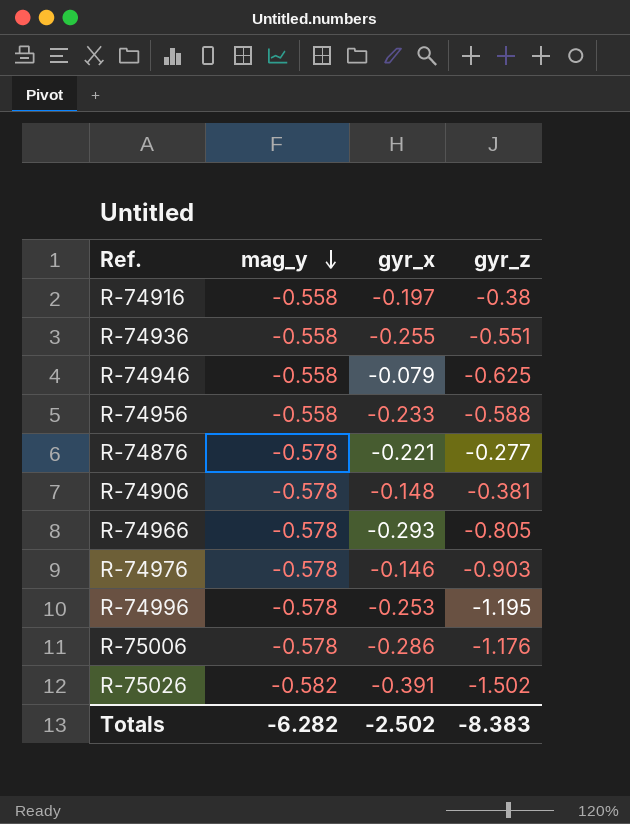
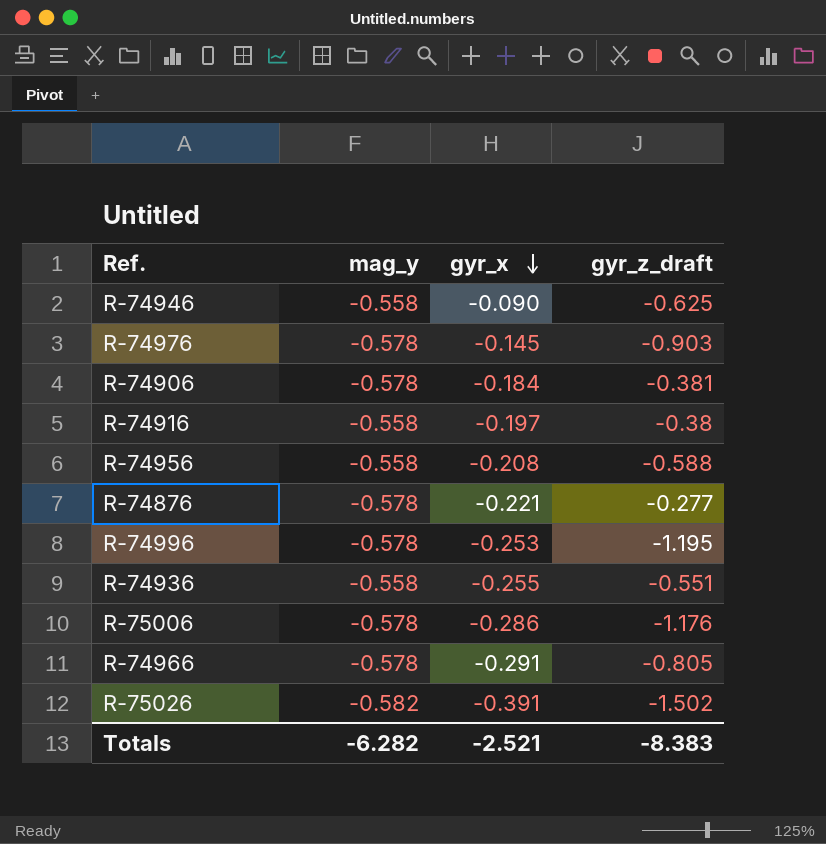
row order: mag_y descending -> gyr_x descending
column name: gyr_z -> gyr_z_draft
R-74946 | gyr_x: -0.079 -> -0.090
R-74976 | gyr_x: -0.146 -> -0.145
R-74906 | gyr_x: -0.148 -> -0.184
R-74956 | gyr_x: -0.233 -> -0.208
R-74966 | gyr_x: -0.293 -> -0.291
Totals | gyr_x: -2.502 -> -2.521

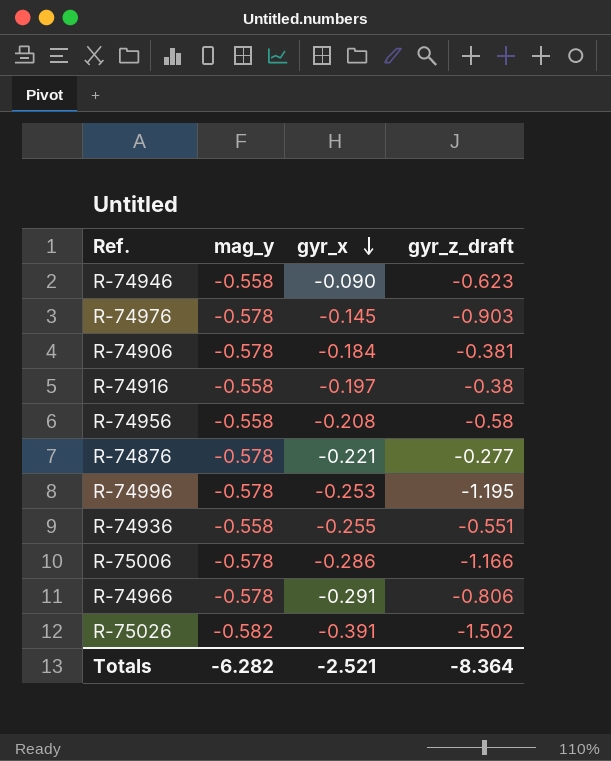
R-74946 | gyr_z_draft: -0.625 -> -0.623
R-74956 | gyr_z_draft: -0.588 -> -0.58
R-75006 | gyr_z_draft: -1.176 -> -1.166
R-74966 | gyr_z_draft: -0.805 -> -0.806
Totals | gyr_z_draft: -8.383 -> -8.364

